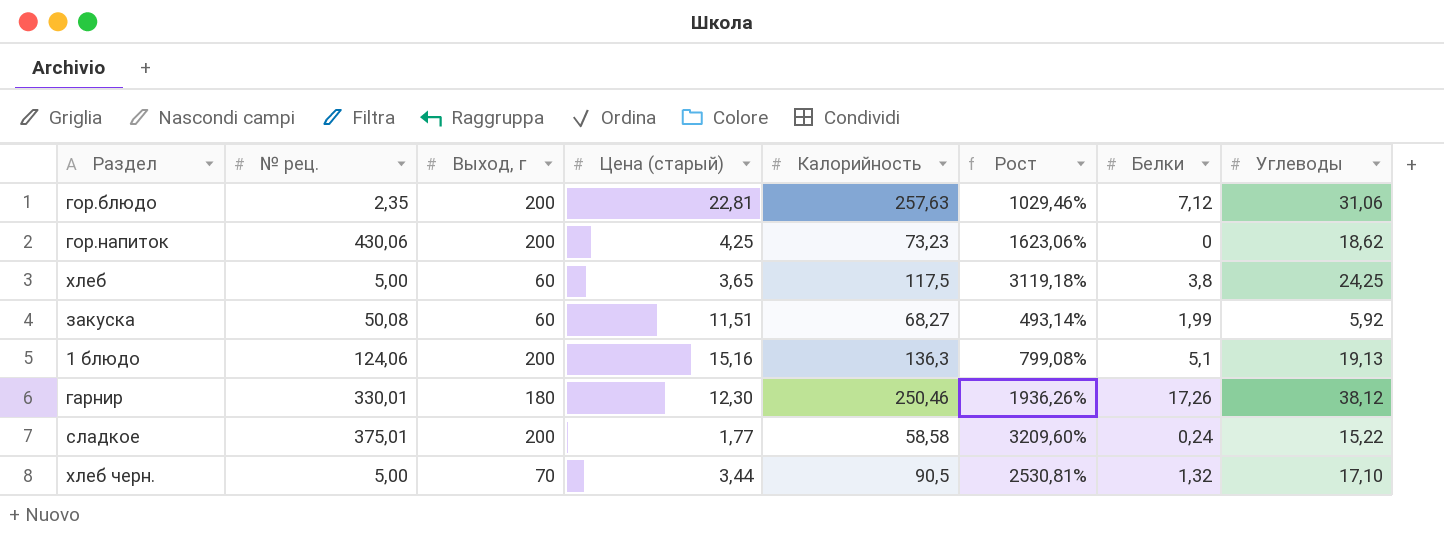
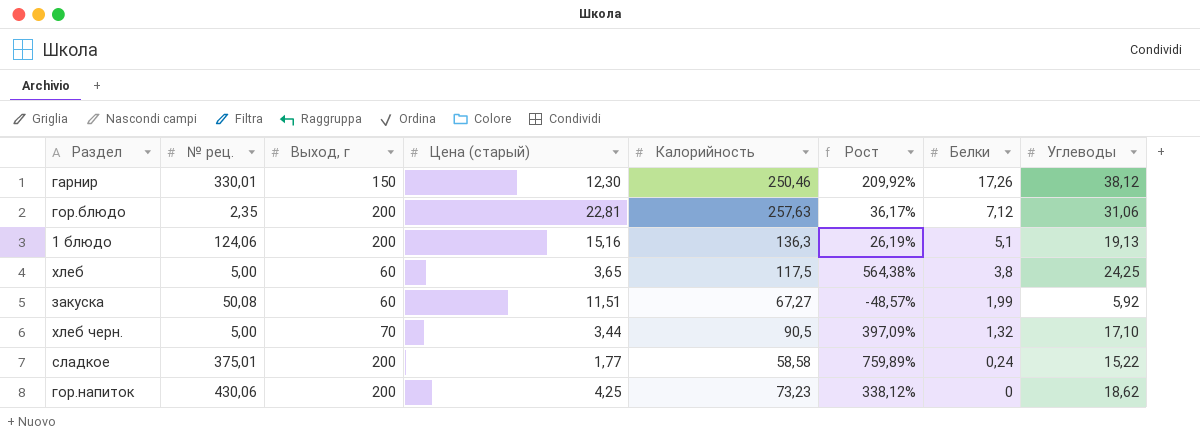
row order: none -> Белки descending
column Рост | formula: ([Калорийность] - [Цена (старый)]) / [Цена (старый)] -> ([Углеводы] - [Цена (старый)]) / [Цена (старый)]
гарнир | Выход, г: 180 -> 150
закуска | Калорийность: 68,27 -> 67,27

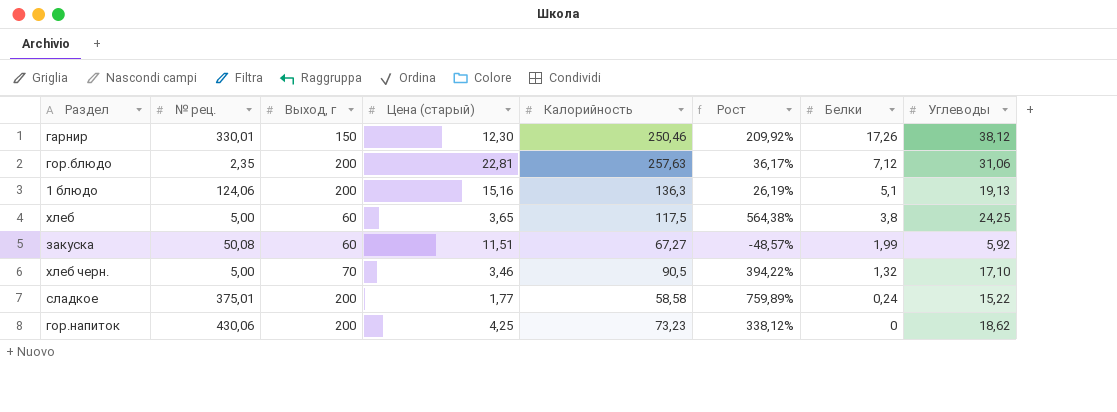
хлеб черн. | Цена (старый): 3,44 -> 3,46
хлеб черн. | Рост: 397,09% -> 394,22%

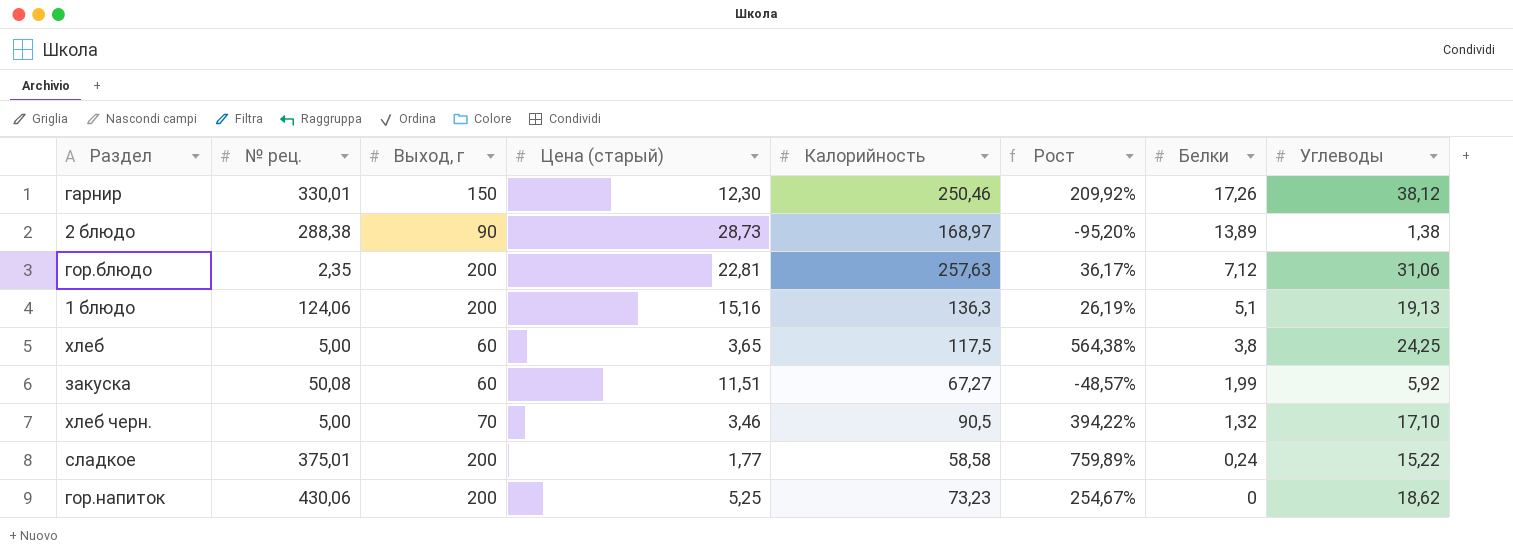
row 2 блюдо: none -> 288,38 | 90 | 28,73 | 168,97 | -95,20% | 13,89 | 1,38
гор.напиток | Цена (старый): 4,25 -> 5,25
гор.напиток | Рост: 338,12% -> 254,67%

